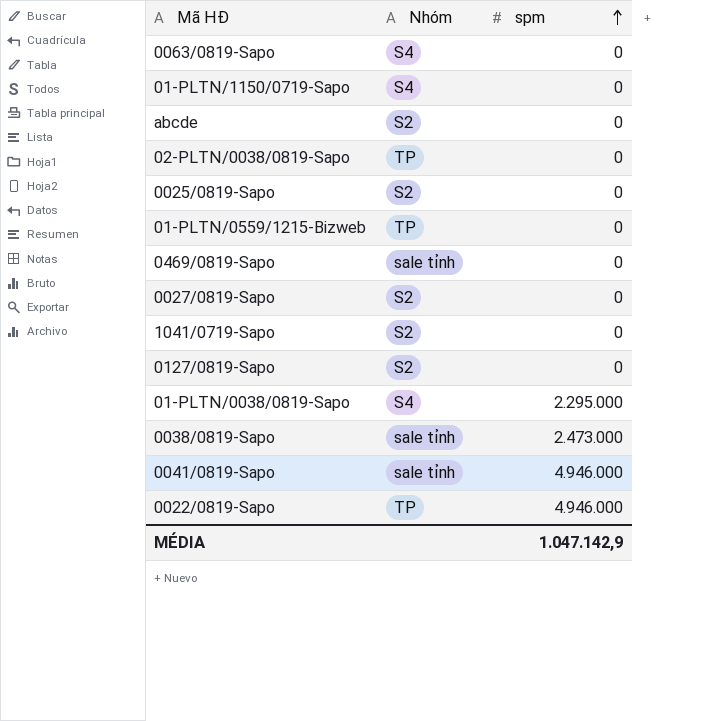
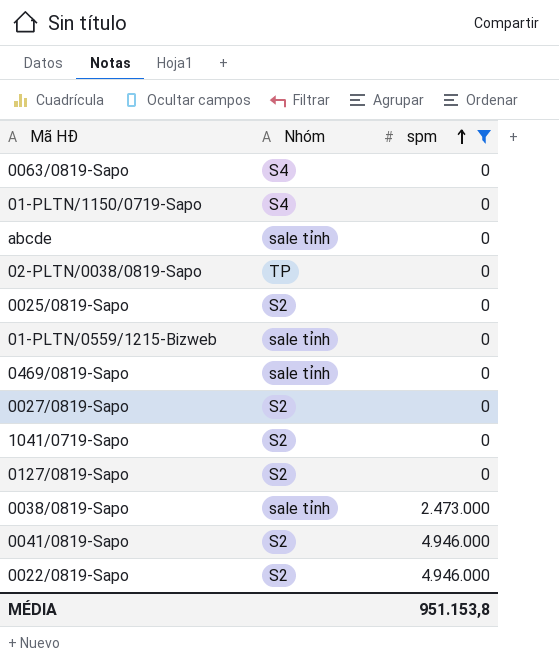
filter: none -> spm != 2.295.000
abcde | Nhóm: S2 -> sale tỉnh
01-PLTN/0559/1215-Bizweb | Nhóm: TP -> sale tỉnh
0041/0819-Sapo | Nhóm: sale tỉnh -> S2
0022/0819-Sapo | Nhóm: TP -> S2
MÉDIA | spm: 1.047.142,9 -> 951.153,8

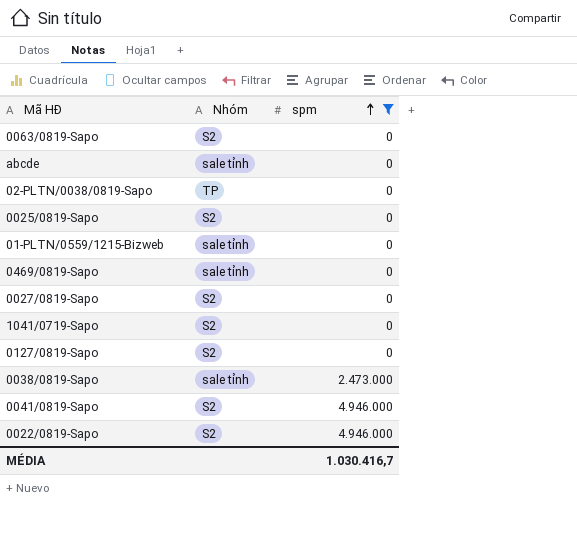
row 01-PLTN/1150/0719-Sapo: S4 | 0 -> none
0063/0819-Sapo | Nhóm: S4 -> S2
MÉDIA | spm: 951.153,8 -> 1.030.416,7

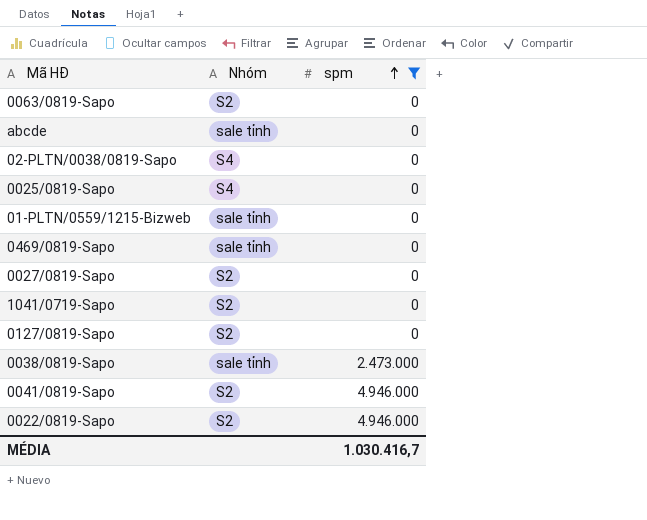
02-PLTN/0038/0819-Sapo | Nhóm: TP -> S4
0025/0819-Sapo | Nhóm: S2 -> S4

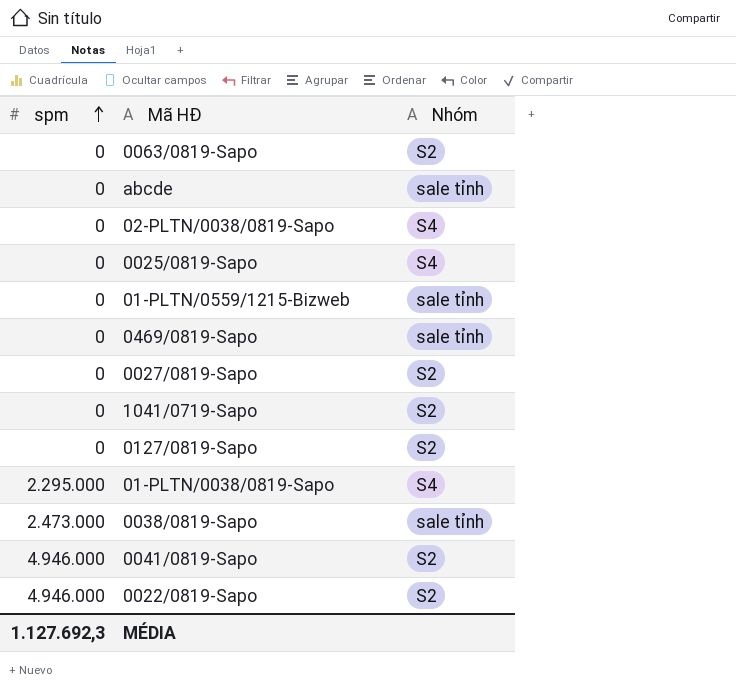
filter: spm != 2.295.000 -> none
column spm | position: 3 -> 1
MÉDIA | spm: 1.030.416,7 -> 1.127.692,3

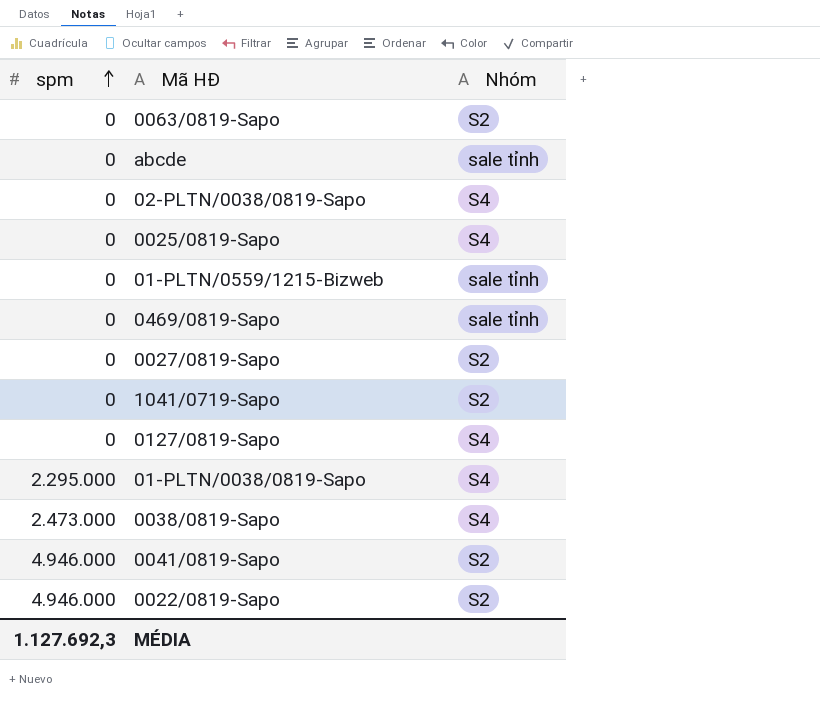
0127/0819-Sapo | Nhóm: S2 -> S4
0038/0819-Sapo | Nhóm: sale tỉnh -> S4

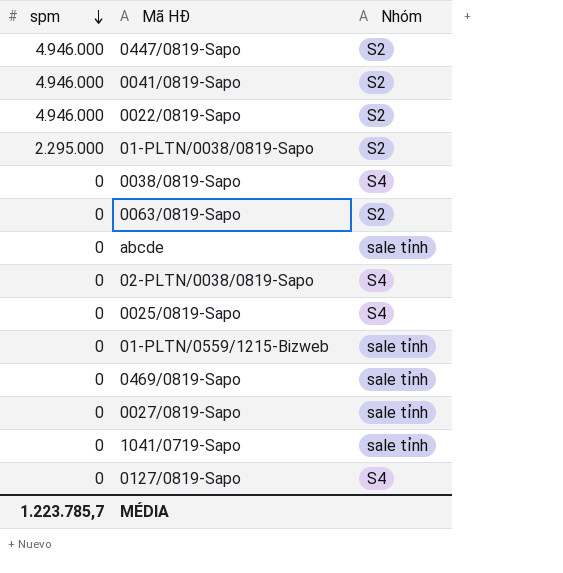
row order: spm ascending -> spm descending
row 0447/0819-Sapo: none -> 4.946.000 | S2
01-PLTN/0038/0819-Sapo | Nhóm: S4 -> S2
0038/0819-Sapo | spm: 2.473.000 -> 0
0027/0819-Sapo | Nhóm: S2 -> sale tỉnh
1041/0719-Sapo | Nhóm: S2 -> sale tỉnh
MÉDIA | spm: 1.127.692,3 -> 1.223.785,7

